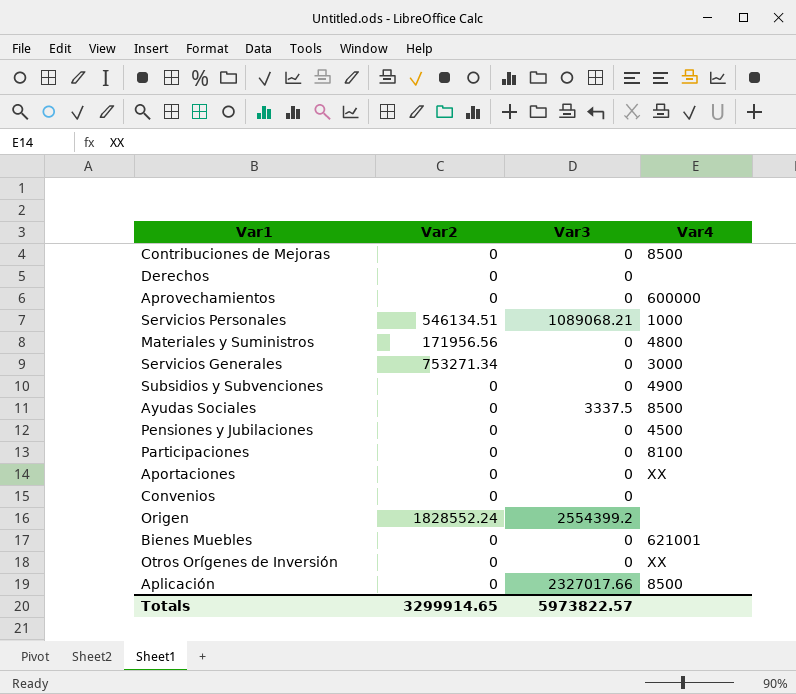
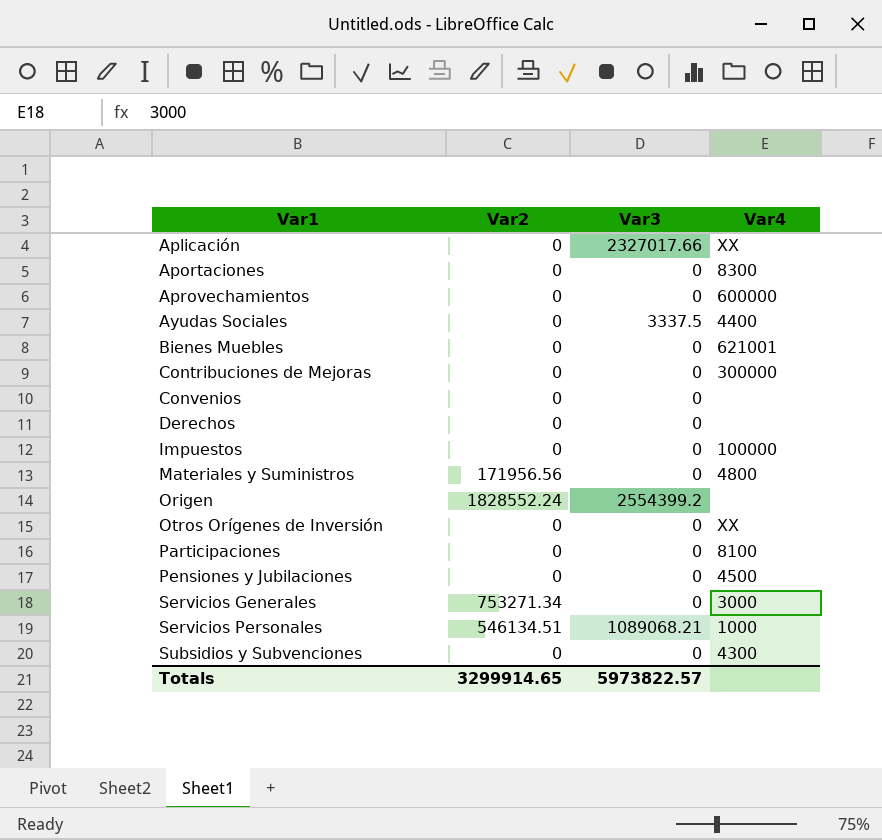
row order: none -> Var1 ascending
Aplicación | Var4: 8500 -> XX
Aportaciones | Var4: XX -> 8300
Ayudas Sociales | Var4: 8500 -> 4400
Contribuciones de Mejoras | Var4: 8500 -> 300000
row Impuestos: none -> 0 | 0 | 100000
Subsidios y Subvenciones | Var4: 4900 -> 4300

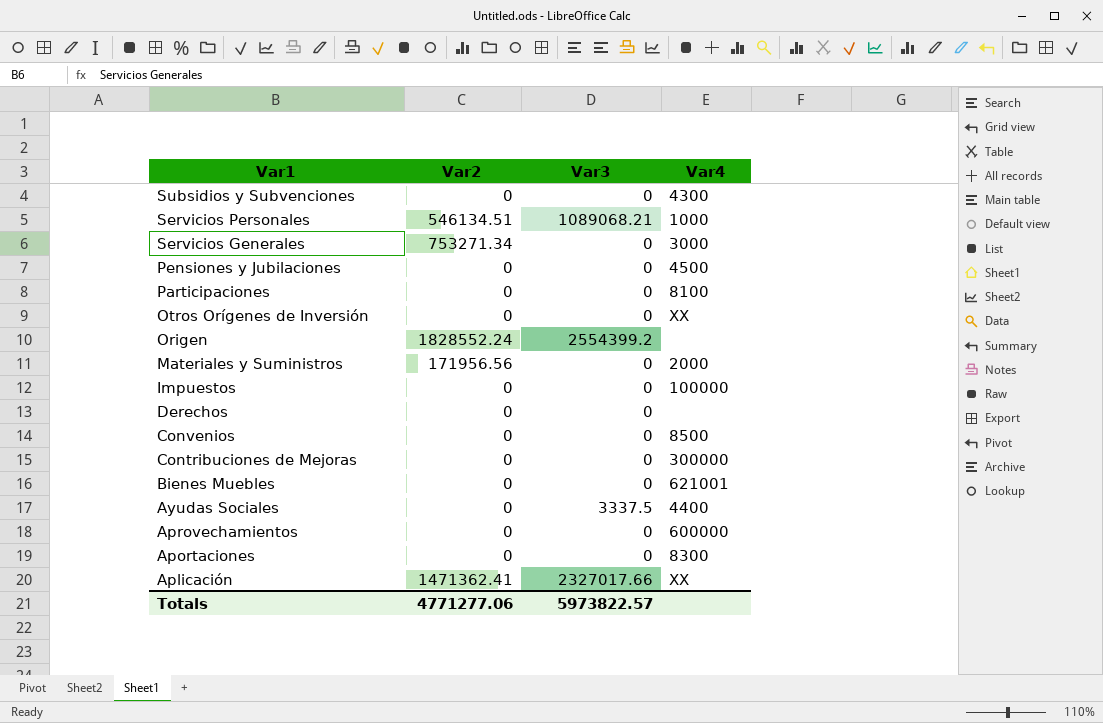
row order: Var1 ascending -> Var1 descending
Materiales y Suministros | Var4: 4800 -> 2000
Convenios | Var4: none -> 8500
Aplicación | Var2: 0 -> 1471362.41
Totals | Var2: 3299914.65 -> 4771277.06

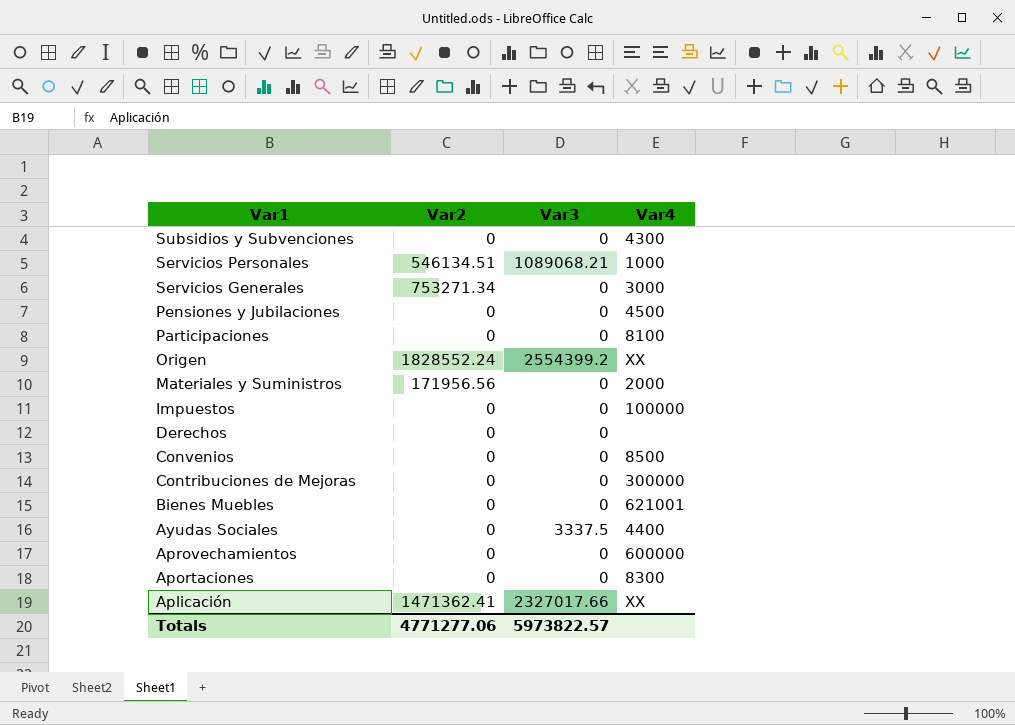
row Otros Orígenes de Inversión: 0 | 0 | XX -> none
Origen | Var4: none -> XX

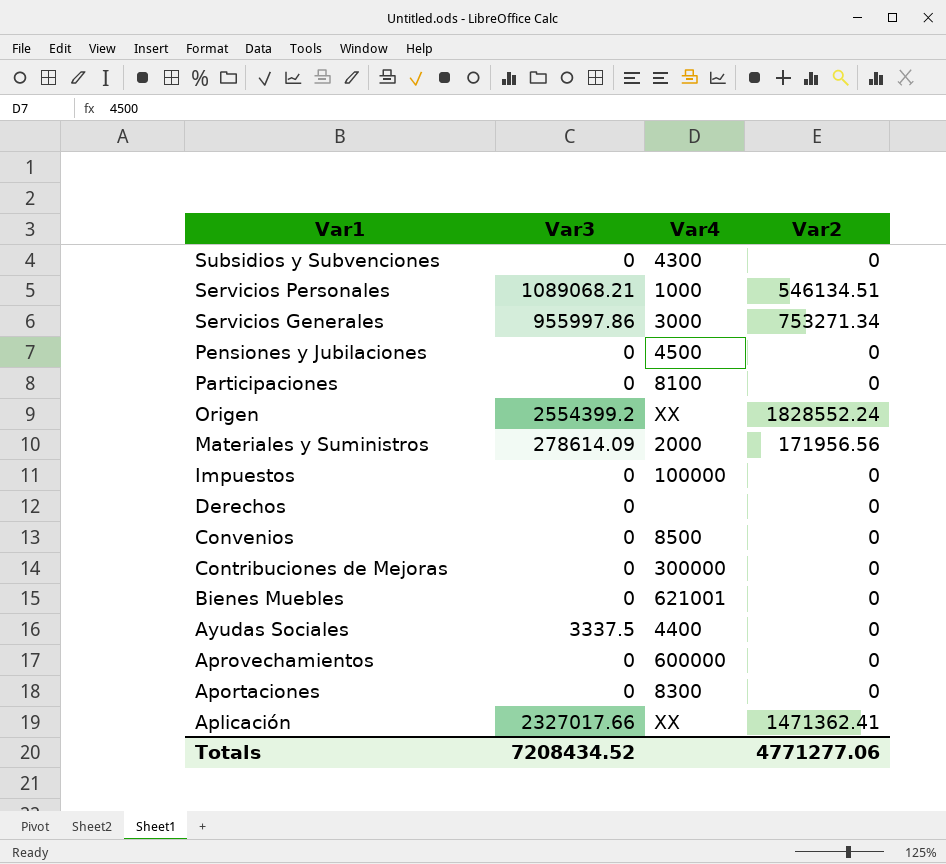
column Var2 | position: 2 -> 4
Servicios Generales | Var3: 0 -> 955997.86
Materiales y Suministros | Var3: 0 -> 278614.09
Totals | Var3: 5973822.57 -> 7208434.52

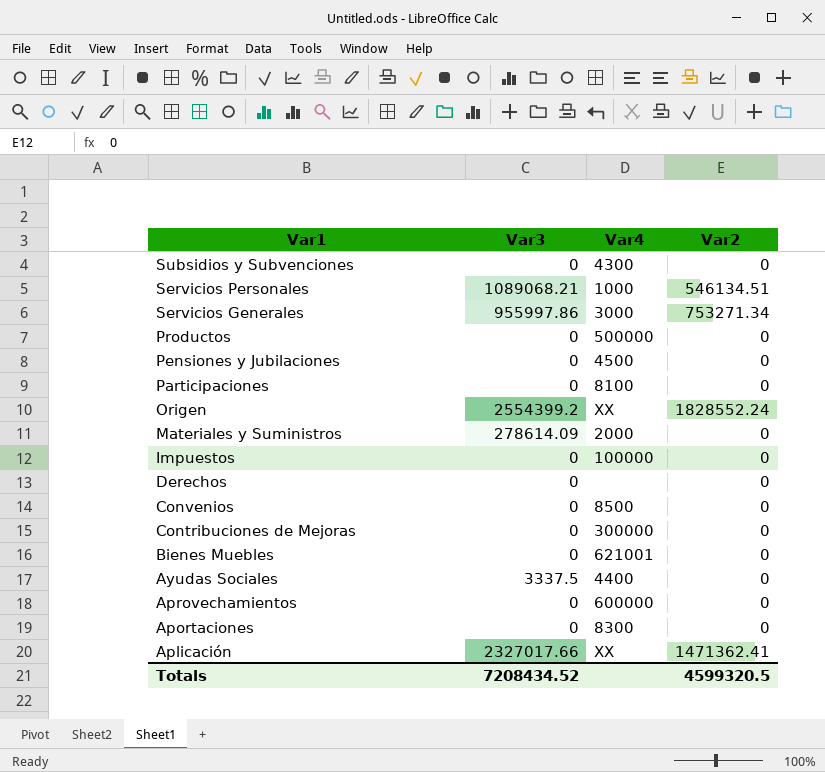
row Productos: none -> 0 | 500000 | 0
Materiales y Suministros | Var2: 171956.56 -> 0
Totals | Var2: 4771277.06 -> 4599320.5

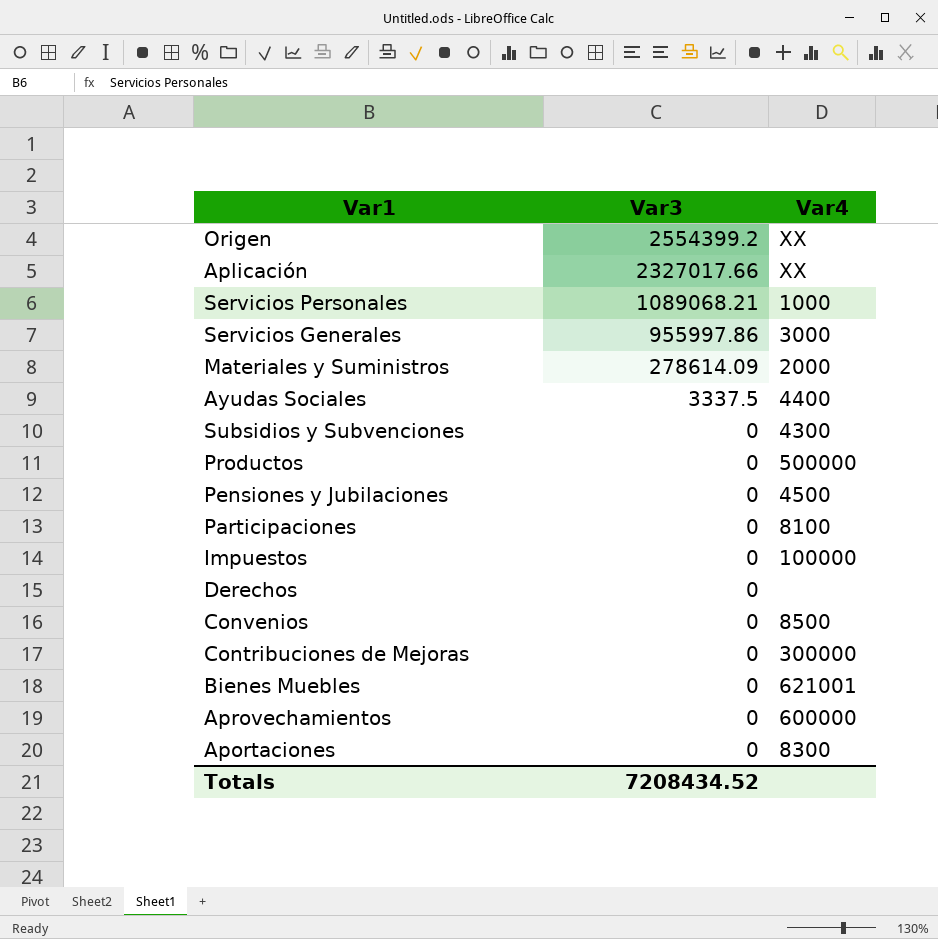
row order: Var1 descending -> Var3 descending
column Var2 | position: 4 -> none

